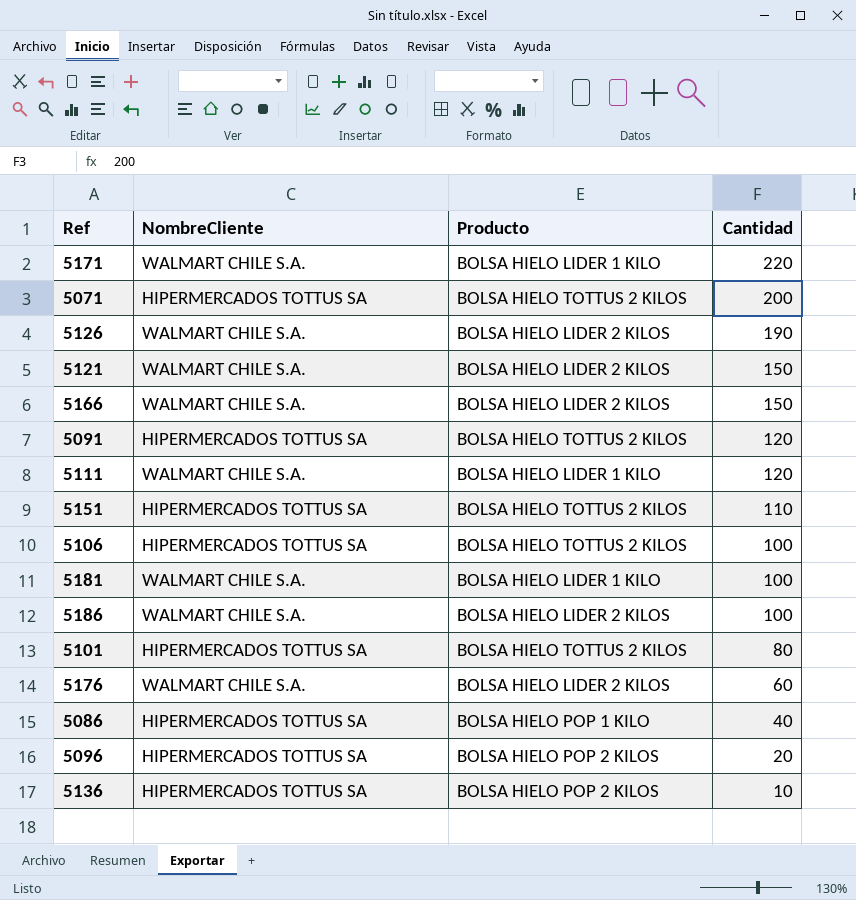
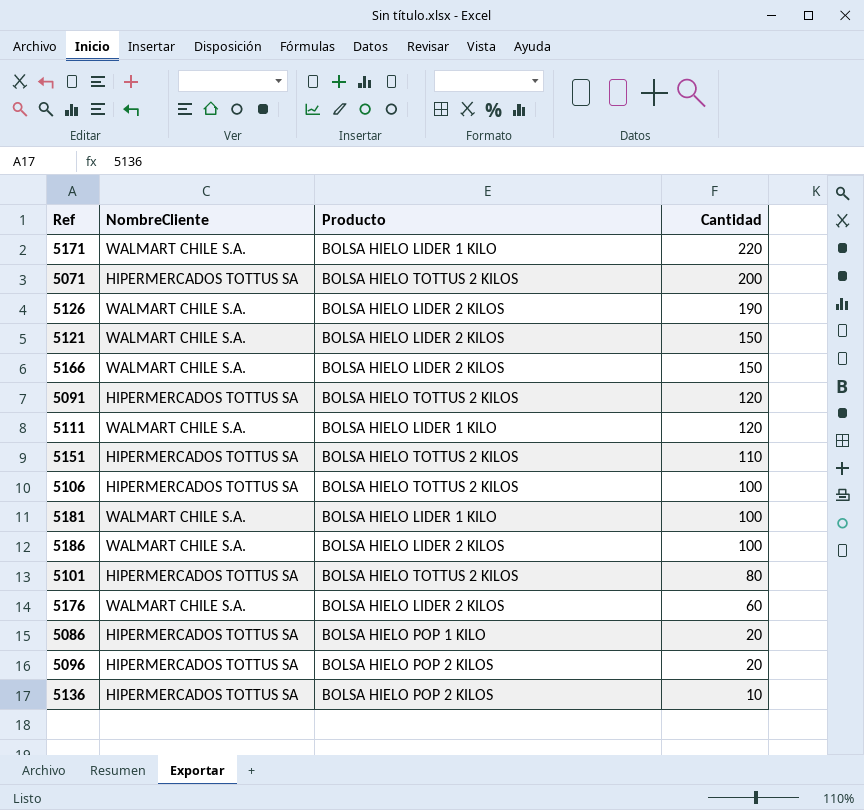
5086 | Cantidad: 40 -> 20

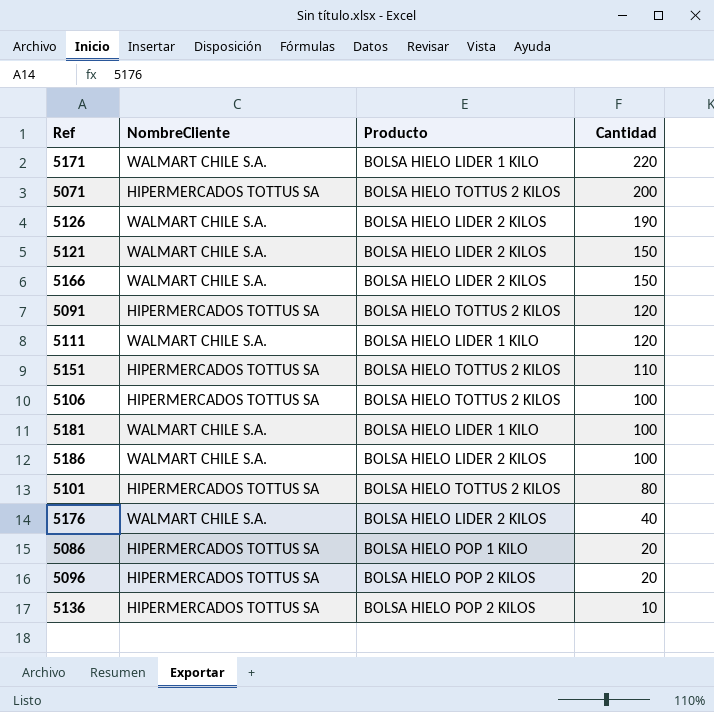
5176 | Cantidad: 60 -> 40

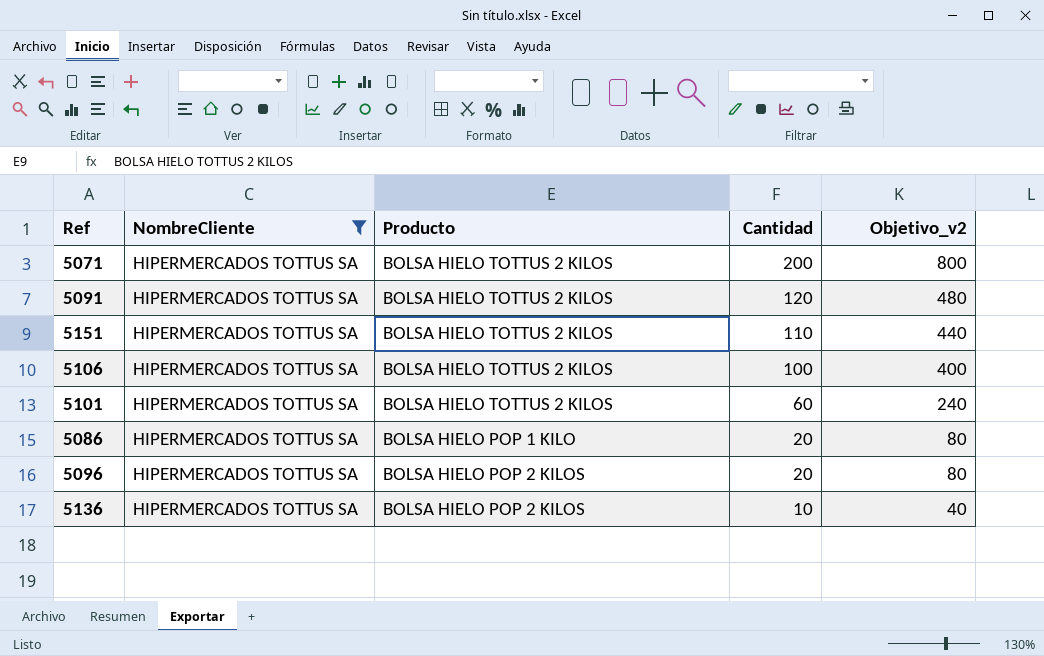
filter: none -> NombreCliente = HIPERMERCADOS TOTTUS SA
column Objetivo_v2 | formula: none -> [Cantidad] * 4
5101 | Cantidad: 80 -> 60

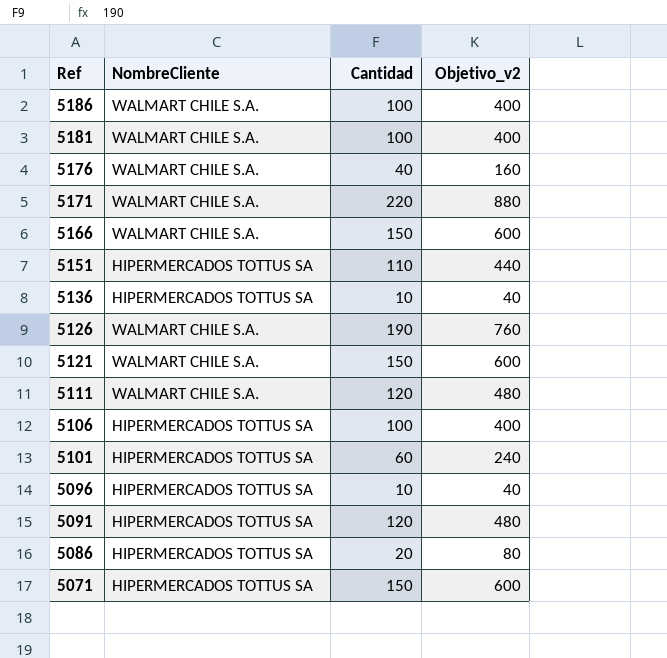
filter: NombreCliente = HIPERMERCADOS TOTTUS SA -> none
row order: Cantidad descending -> Ref descending
column Producto | position: 3 -> none
5096 | Cantidad: 20 -> 10
5096 | Objetivo_v2: 80 -> 40
5071 | Cantidad: 200 -> 150
5071 | Objetivo_v2: 800 -> 600

